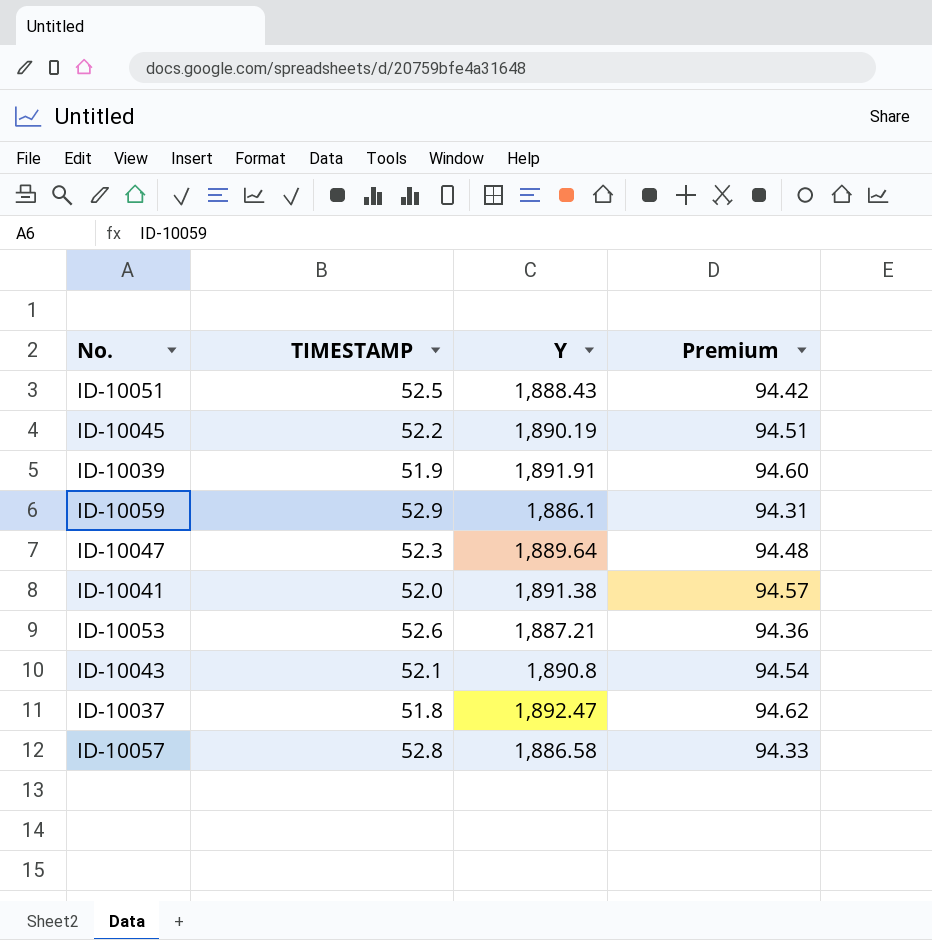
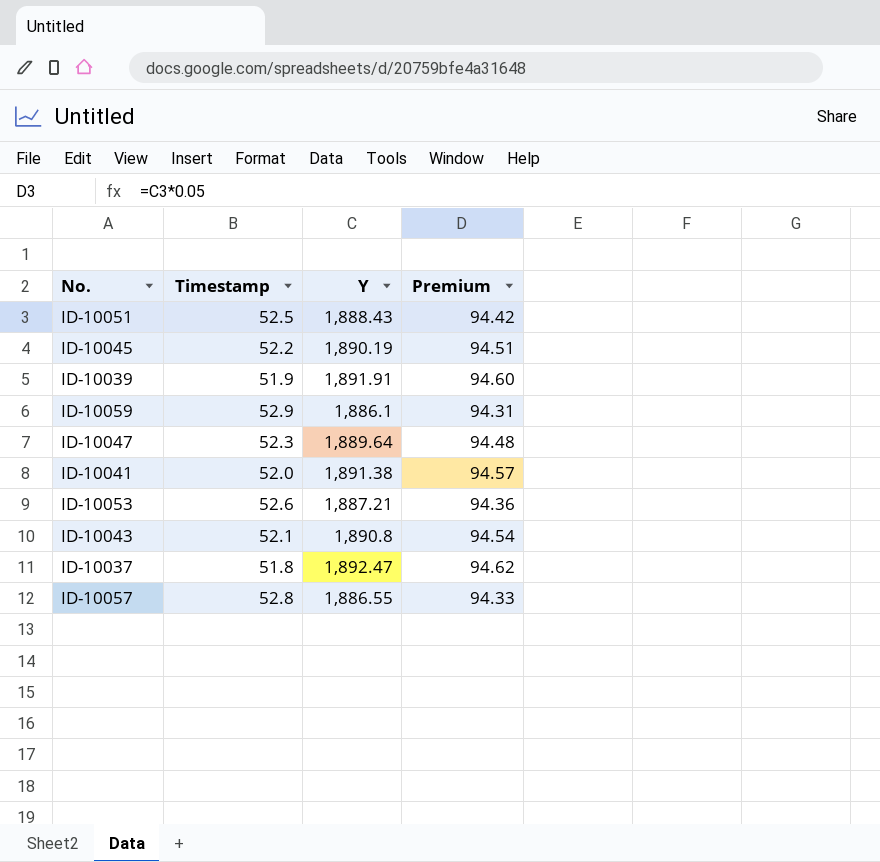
column name: TIMESTAMP -> Timestamp
ID-10057 | Y: 1,886.58 -> 1,886.55

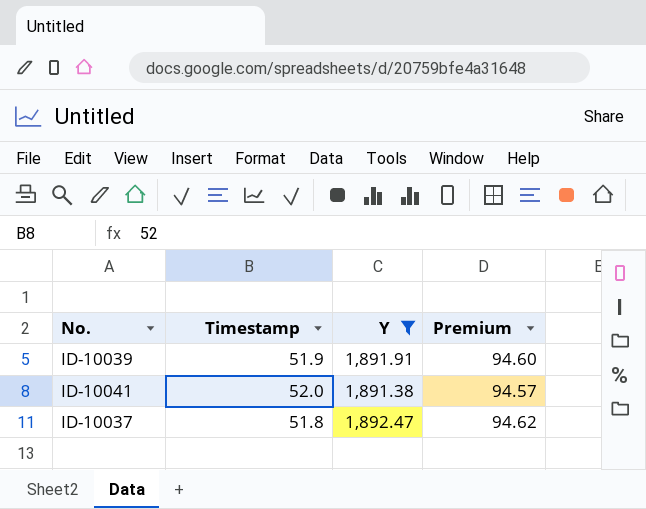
filter: none -> Y >= 1,891.38

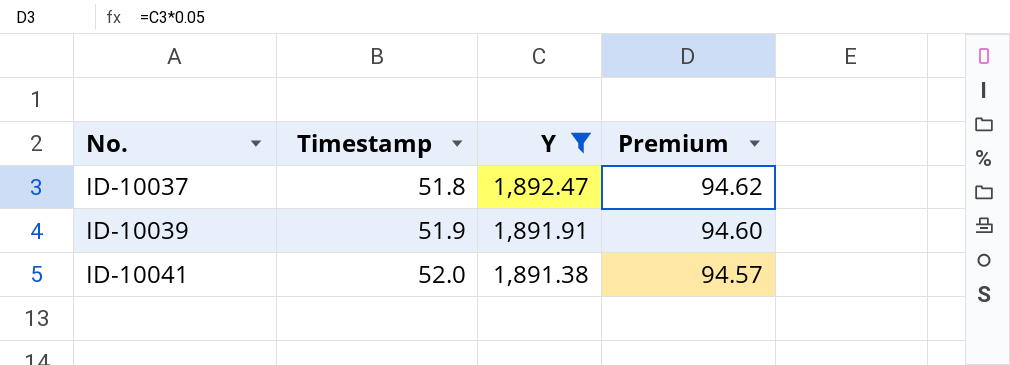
row order: none -> No. ascending

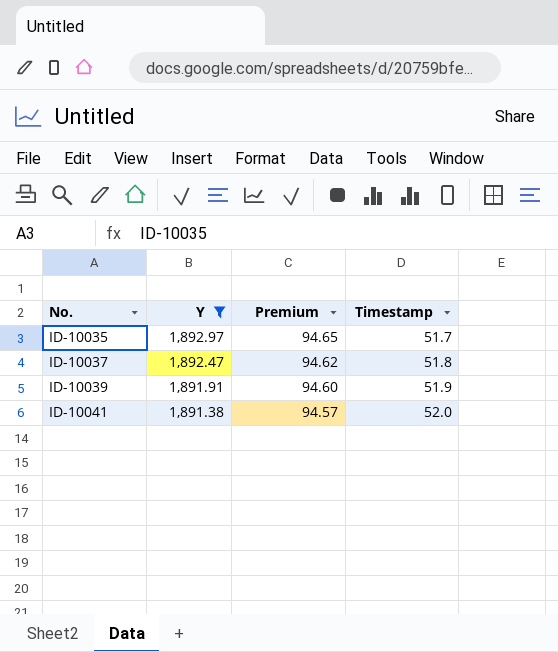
column Timestamp | position: 2 -> 4
row ID-10035: none -> 1,892.97 | 94.65 | 51.7

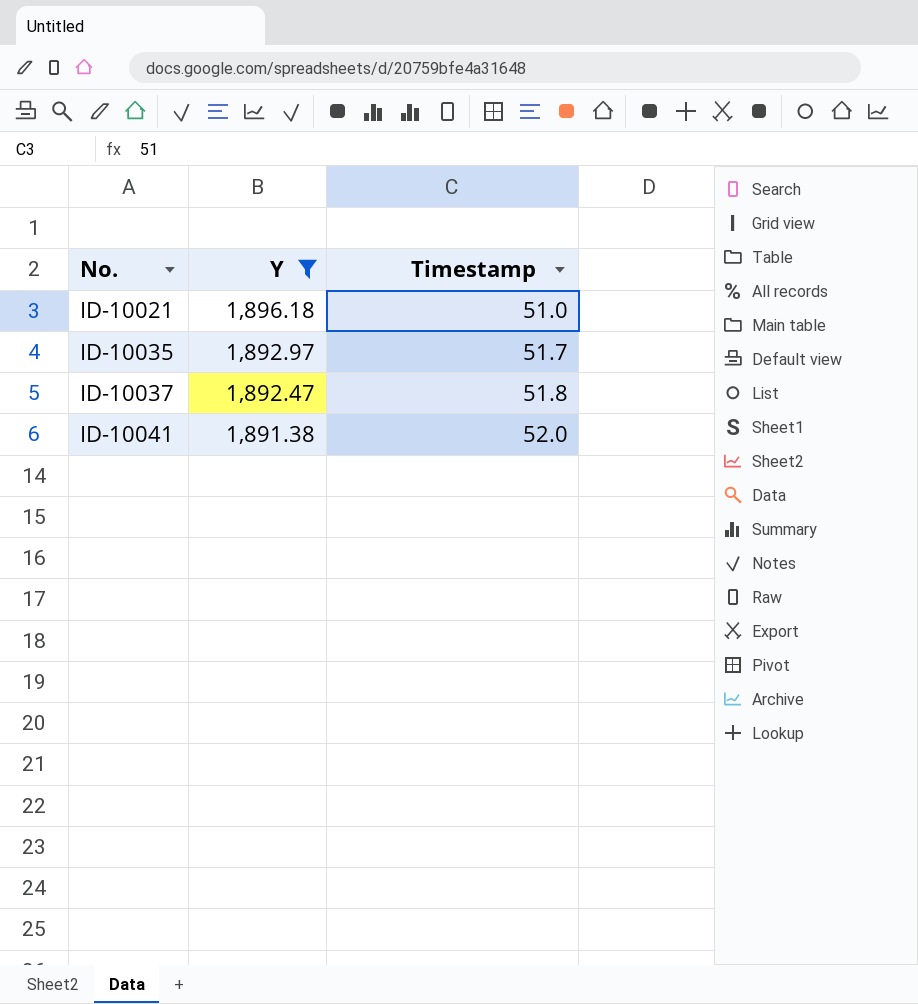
column Premium | formula: [Y] * 0.05 -> none
row ID-10039: 1,891.91 | 94.60 | 51.9 -> none
row ID-10021: none -> 1,896.18 | 51.0

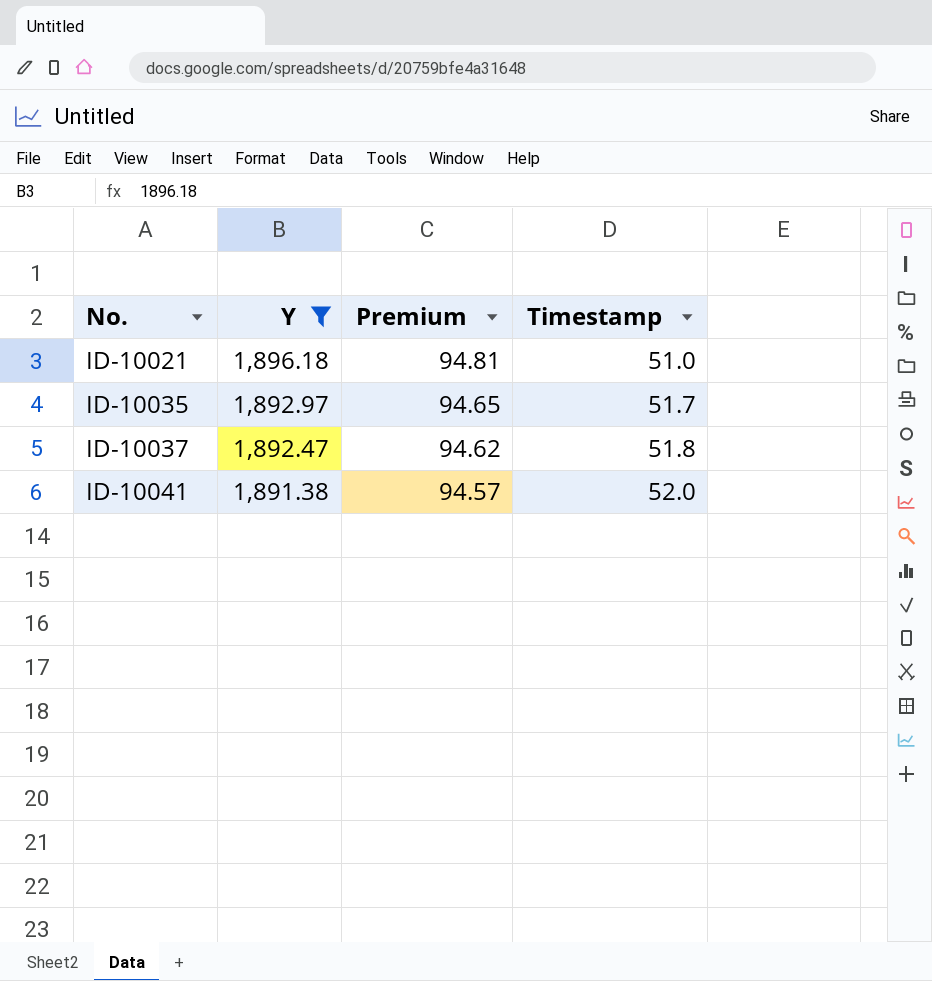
column Premium | formula: none -> [Y] * 0.05

